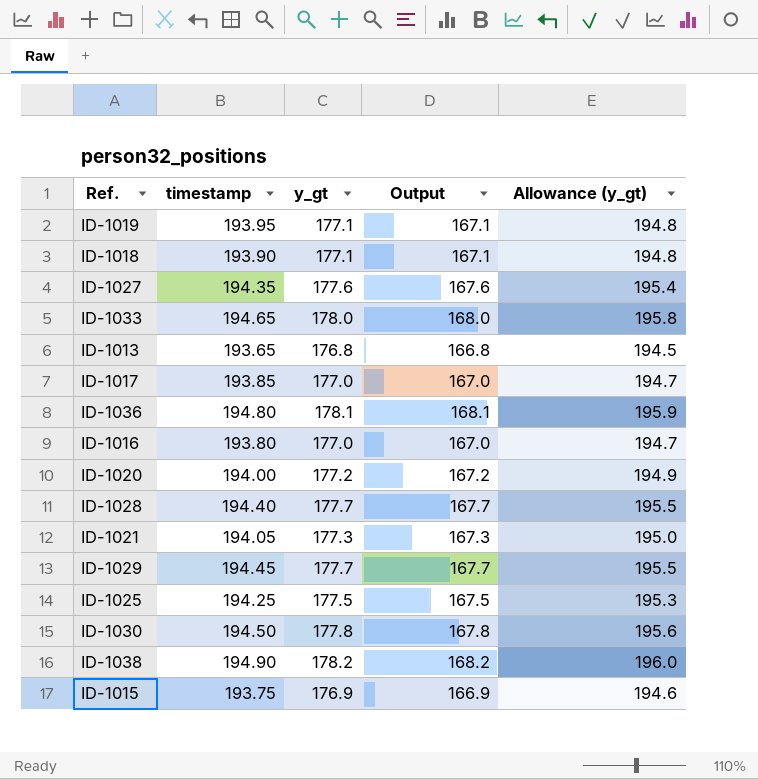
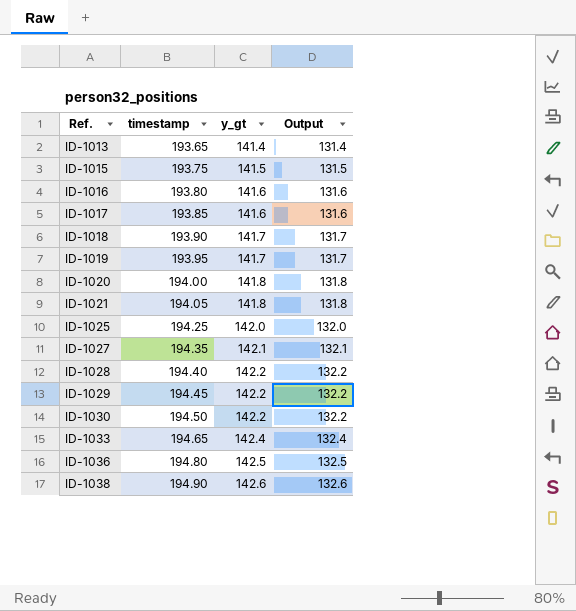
row order: none -> Ref. ascending
column Allowance (y_gt) | formula: [y_gt] * 1.1 -> none
ID-1013 | y_gt: 176.8 -> 141.4
ID-1013 | Output: 166.8 -> 131.4
ID-1015 | y_gt: 176.9 -> 141.5
ID-1015 | Output: 166.9 -> 131.5
ID-1016 | y_gt: 177.0 -> 141.6
ID-1016 | Output: 167.0 -> 131.6
ID-1017 | y_gt: 177.0 -> 141.6
ID-1017 | Output: 167.0 -> 131.6
ID-1018 | y_gt: 177.1 -> 141.7
ID-1018 | Output: 167.1 -> 131.7
ID-1019 | y_gt: 177.1 -> 141.7
ID-1019 | Output: 167.1 -> 131.7
ID-1020 | y_gt: 177.2 -> 141.8
ID-1020 | Output: 167.2 -> 131.8
ID-1021 | y_gt: 177.3 -> 141.8
ID-1021 | Output: 167.3 -> 131.8
ID-1025 | y_gt: 177.5 -> 142.0
ID-1025 | Output: 167.5 -> 132.0
ID-1027 | y_gt: 177.6 -> 142.1
ID-1027 | Output: 167.6 -> 132.1
ID-1028 | y_gt: 177.7 -> 142.2
ID-1028 | Output: 167.7 -> 132.2
ID-1029 | y_gt: 177.7 -> 142.2
ID-1029 | Output: 167.7 -> 132.2
ID-1030 | y_gt: 177.8 -> 142.2
ID-1030 | Output: 167.8 -> 132.2
ID-1033 | y_gt: 178.0 -> 142.4
ID-1033 | Output: 168.0 -> 132.4
ID-1036 | y_gt: 178.1 -> 142.5
ID-1036 | Output: 168.1 -> 132.5
ID-1038 | y_gt: 178.2 -> 142.6
ID-1038 | Output: 168.2 -> 132.6

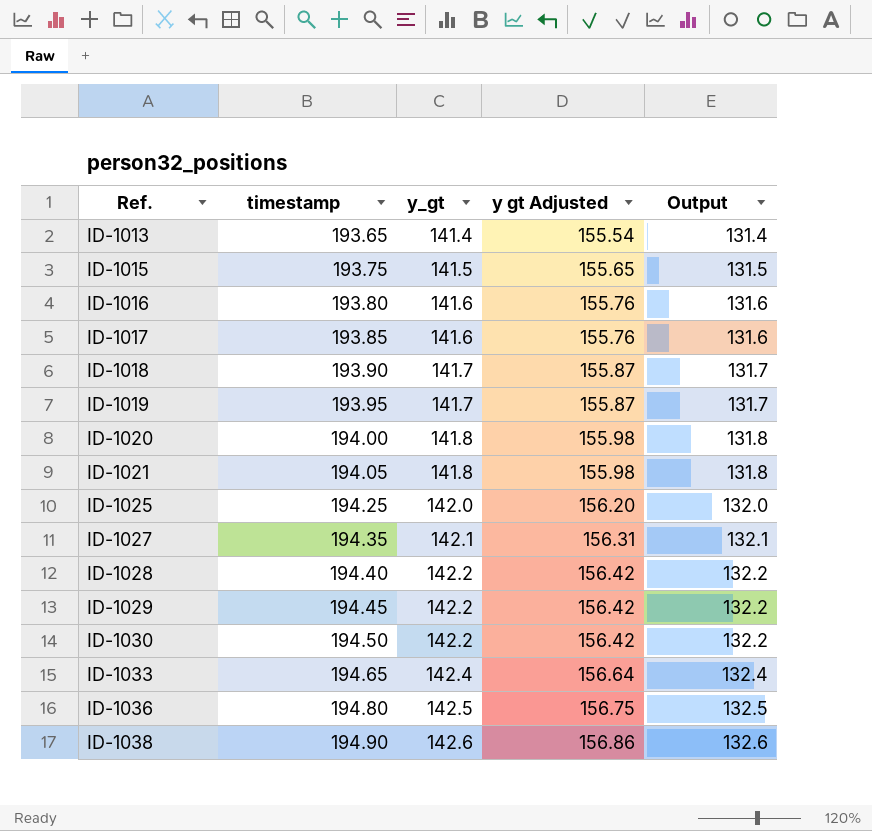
column y gt Adjusted | formula: none -> [y_gt] * 1.1

